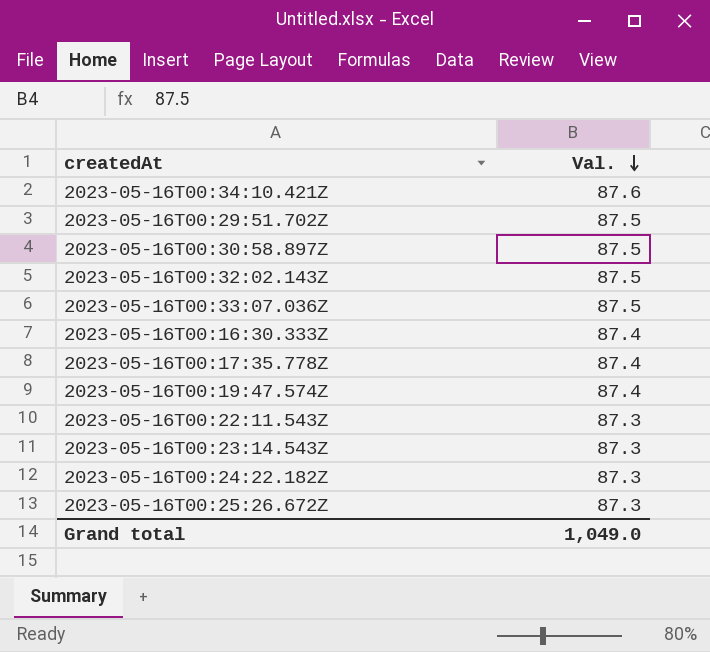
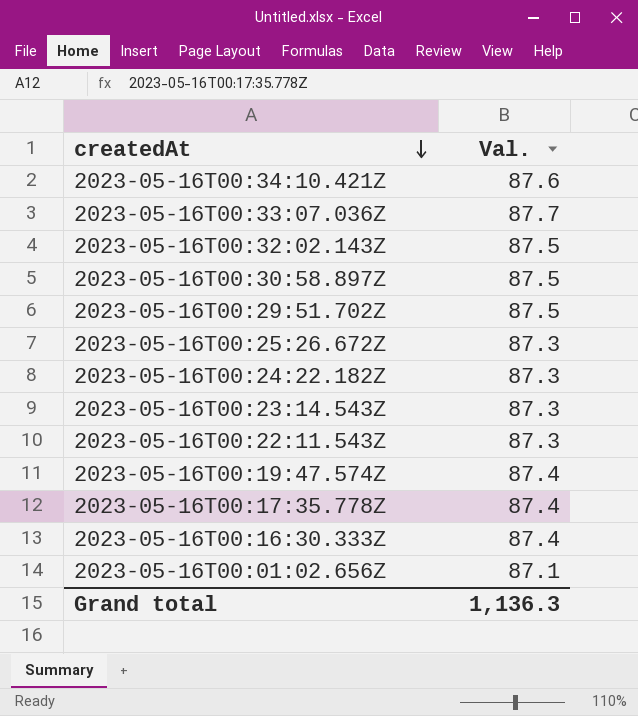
row order: Val. descending -> createdAt descending
2023-05-16T00:33:07.036Z | Val.: 87.5 -> 87.7
row 2023-05-16T00:01:02.656Z: none -> 87.1
Grand total | Val.: 1,049.0 -> 1,136.3

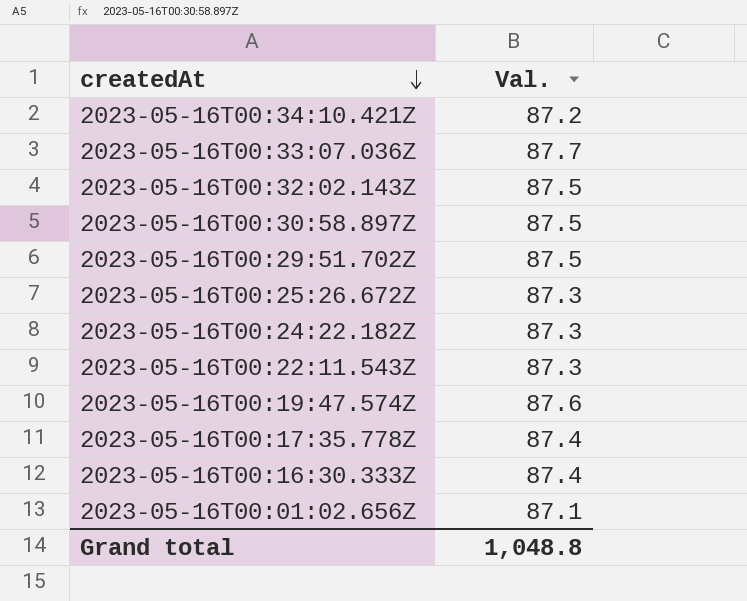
row 2023-05-16T00:23:14.543Z: 87.3 -> none
2023-05-16T00:34:10.421Z | Val.: 87.6 -> 87.2
2023-05-16T00:19:47.574Z | Val.: 87.4 -> 87.6
Grand total | Val.: 1,136.3 -> 1,048.8

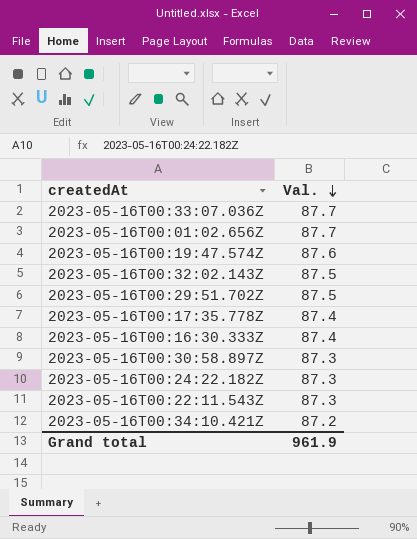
row order: createdAt descending -> Val. descending
row 2023-05-16T00:25:26.672Z: 87.3 -> none
2023-05-16T00:01:02.656Z | Val.: 87.1 -> 87.7
2023-05-16T00:30:58.897Z | Val.: 87.5 -> 87.3
Grand total | Val.: 1,048.8 -> 961.9

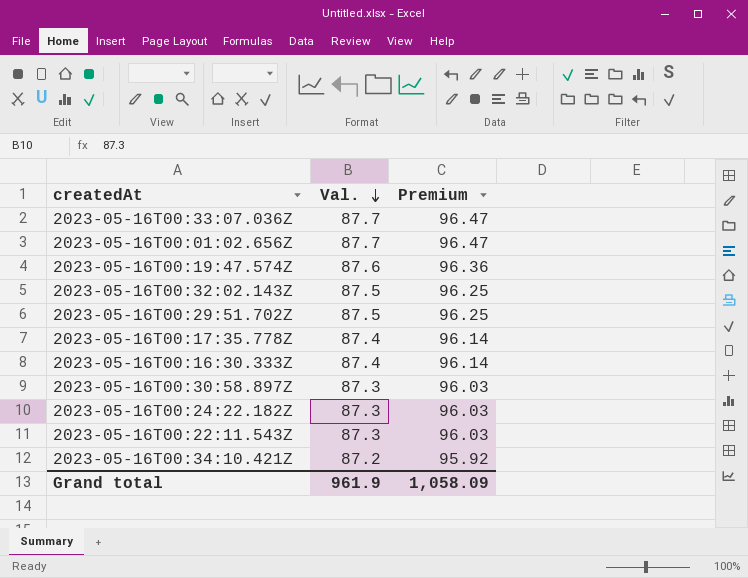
column Premium | formula: none -> [Val.] * 1.1

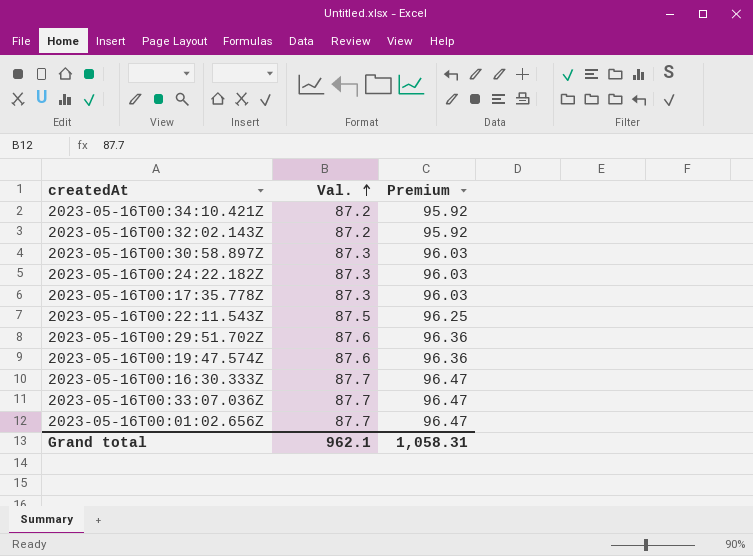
row order: Val. descending -> Val. ascending
2023-05-16T00:32:02.143Z | Val.: 87.5 -> 87.2
2023-05-16T00:32:02.143Z | Premium: 96.25 -> 95.92
2023-05-16T00:17:35.778Z | Val.: 87.4 -> 87.3
2023-05-16T00:17:35.778Z | Premium: 96.14 -> 96.03
2023-05-16T00:22:11.543Z | Val.: 87.3 -> 87.5
2023-05-16T00:22:11.543Z | Premium: 96.03 -> 96.25
2023-05-16T00:29:51.702Z | Val.: 87.5 -> 87.6
2023-05-16T00:29:51.702Z | Premium: 96.25 -> 96.36
2023-05-16T00:16:30.333Z | Val.: 87.4 -> 87.7
2023-05-16T00:16:30.333Z | Premium: 96.14 -> 96.47
Grand total | Val.: 961.9 -> 962.1
Grand total | Premium: 1,058.09 -> 1,058.31

